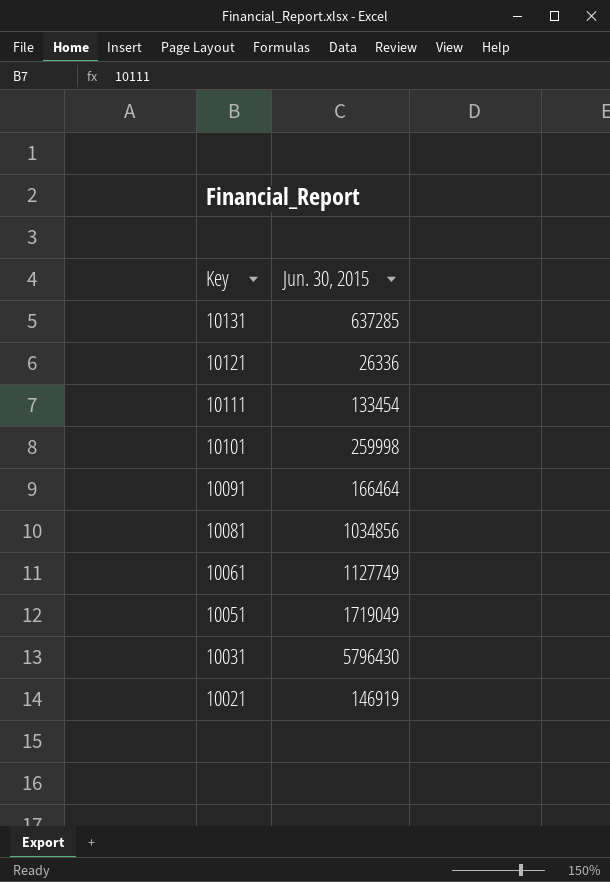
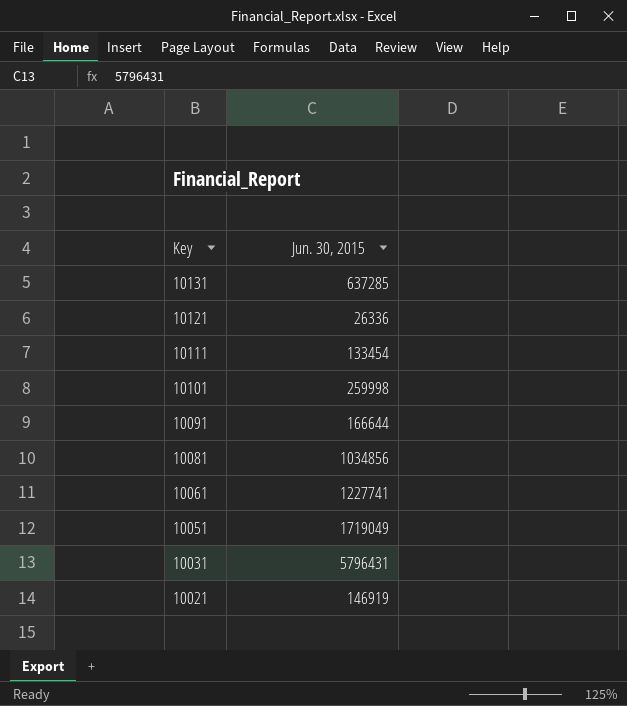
10091 | Jun. 30, 2015: 166464 -> 166644
10061 | Jun. 30, 2015: 1127749 -> 1227741
10031 | Jun. 30, 2015: 5796430 -> 5796431

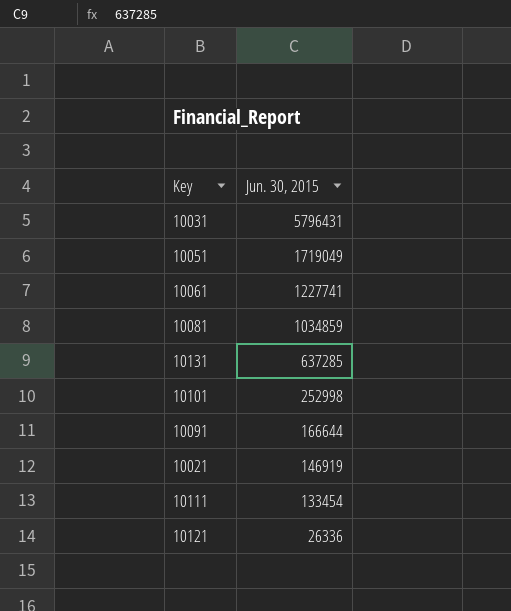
row order: Key descending -> Jun. 30, 2015 descending
10081 | Jun. 30, 2015: 1034856 -> 1034859
10101 | Jun. 30, 2015: 259998 -> 252998

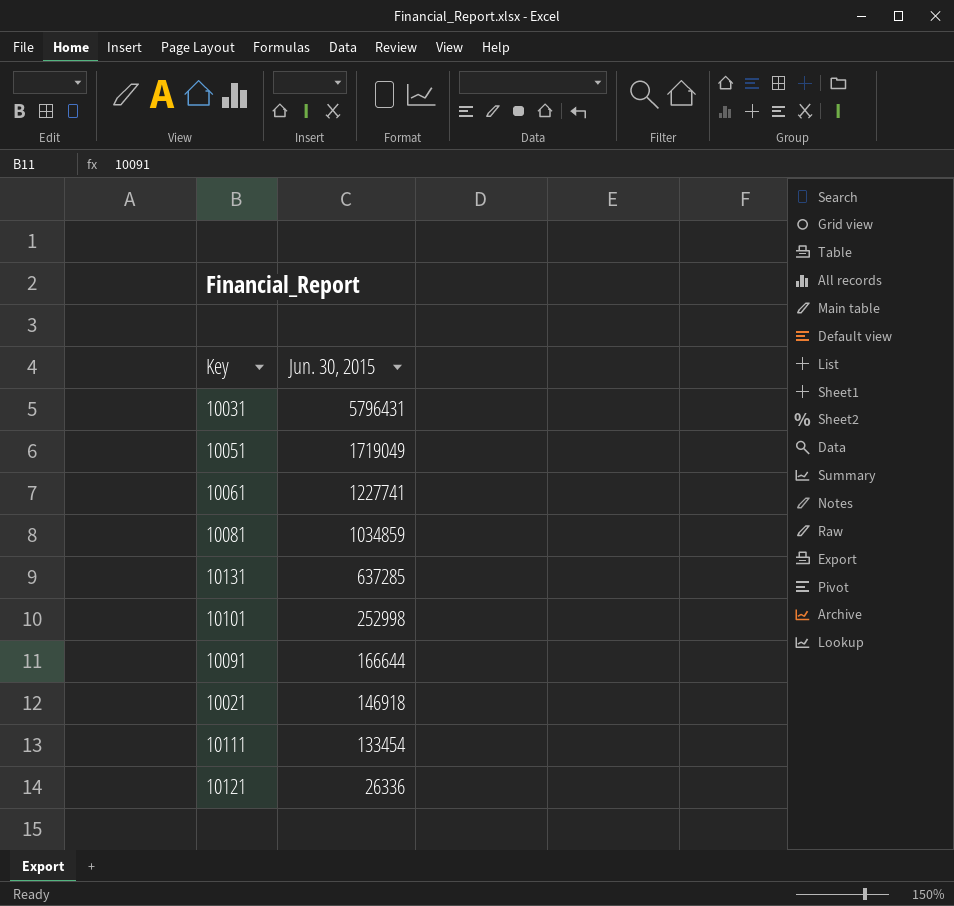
10021 | Jun. 30, 2015: 146919 -> 146918

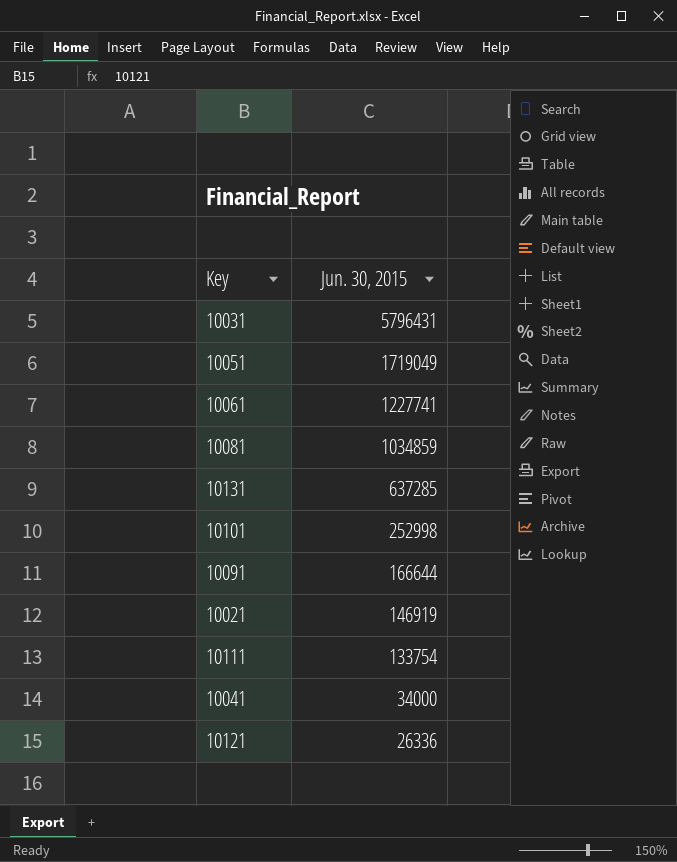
10021 | Jun. 30, 2015: 146918 -> 146919
10111 | Jun. 30, 2015: 133454 -> 133754
row 10041: none -> 34000

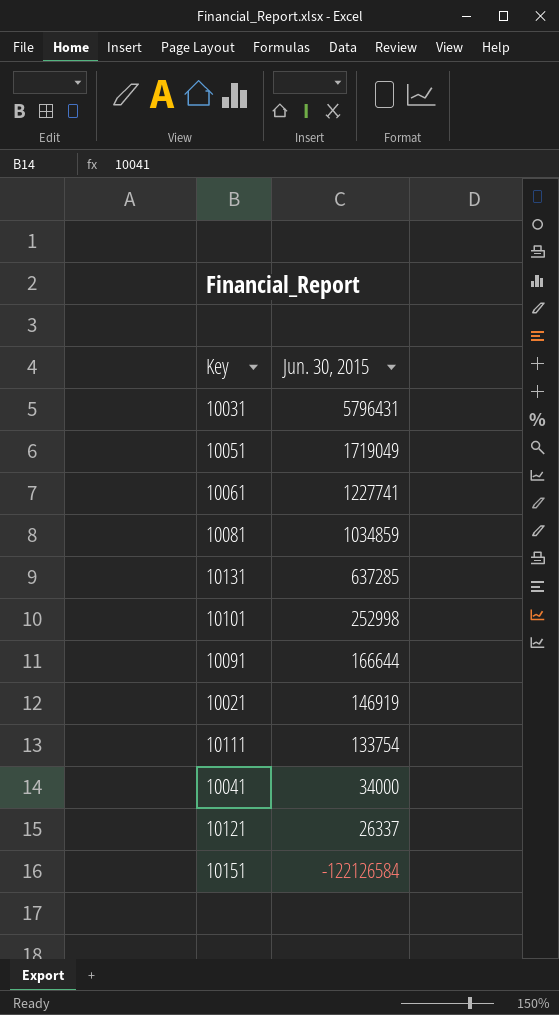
10121 | Jun. 30, 2015: 26336 -> 26337
row 10151: none -> -122126584

